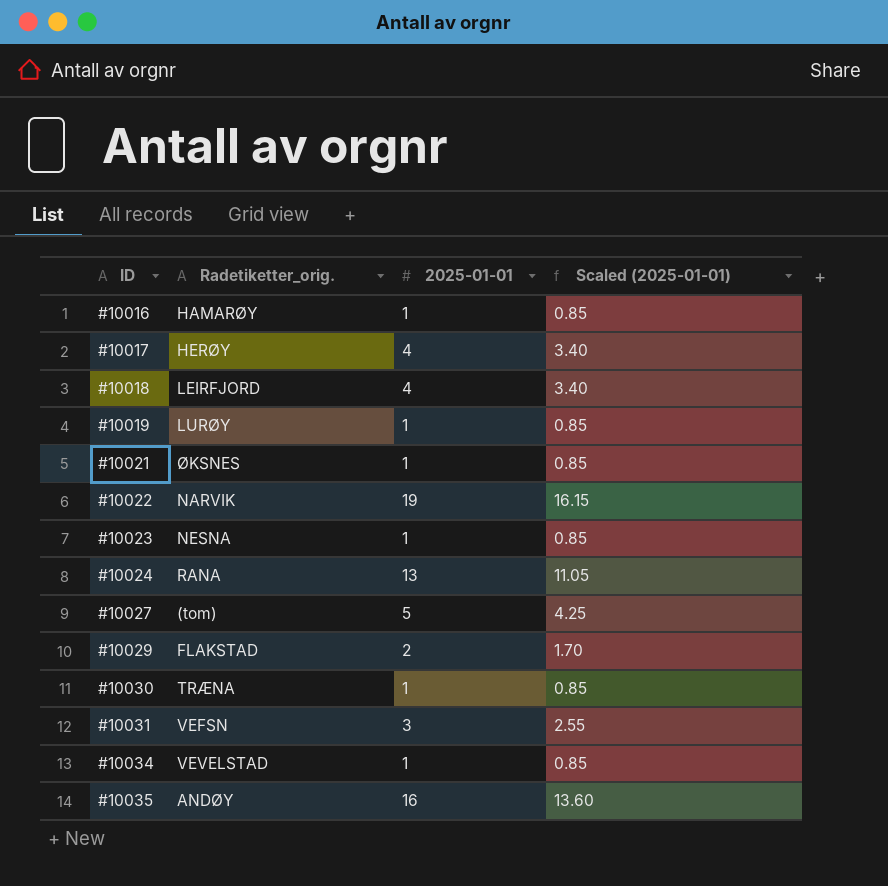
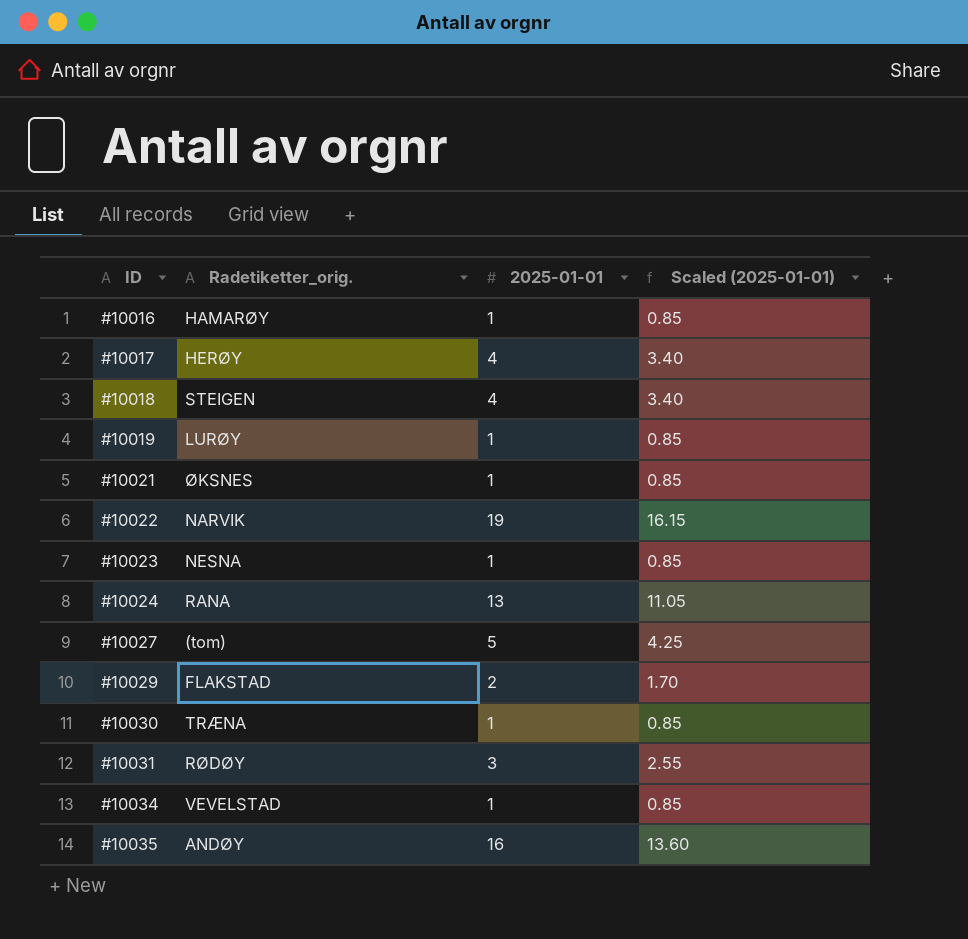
#10018 | Radetiketter_orig.: LEIRFJORD -> STEIGEN
#10031 | Radetiketter_orig.: VEFSN -> RØDØY

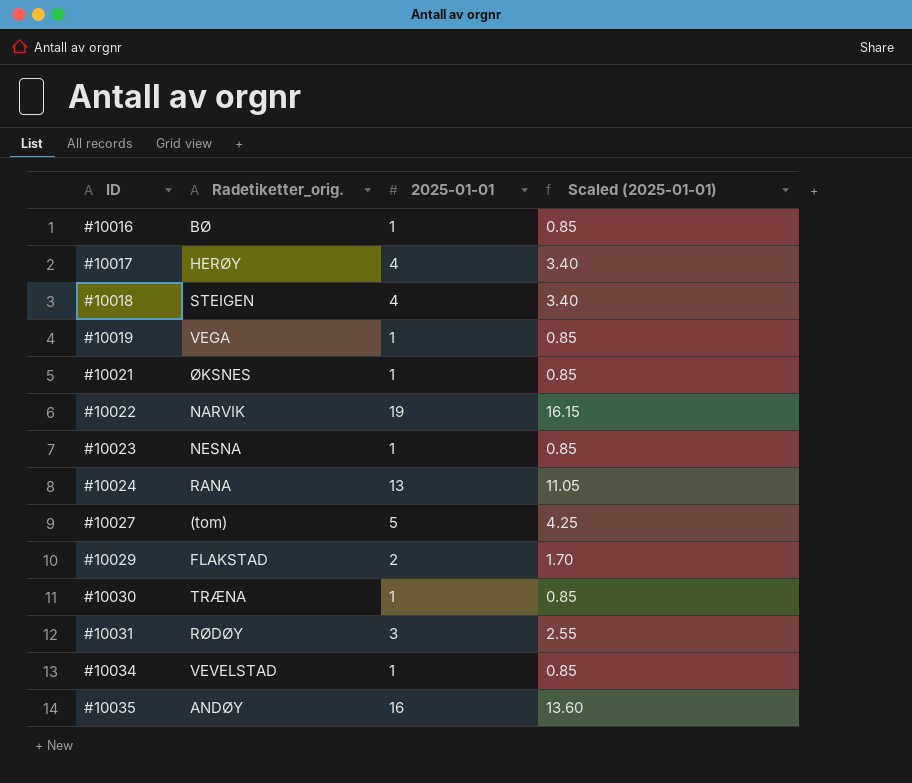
#10016 | Radetiketter_orig.: HAMARØY -> BØ
#10019 | Radetiketter_orig.: LURØY -> VEGA

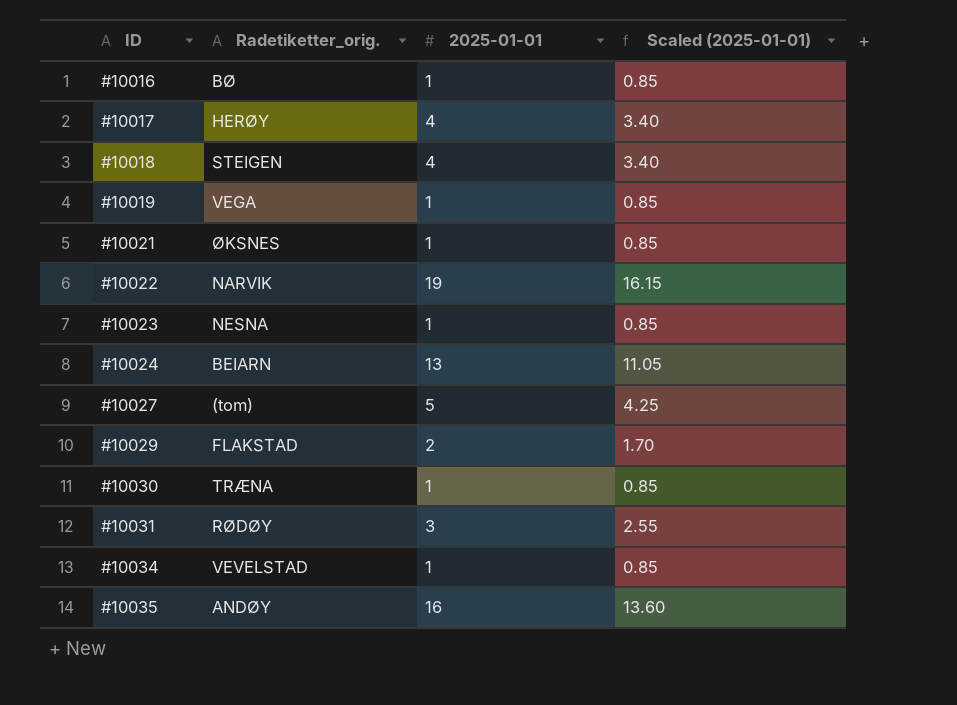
#10024 | Radetiketter_orig.: RANA -> BEIARN

